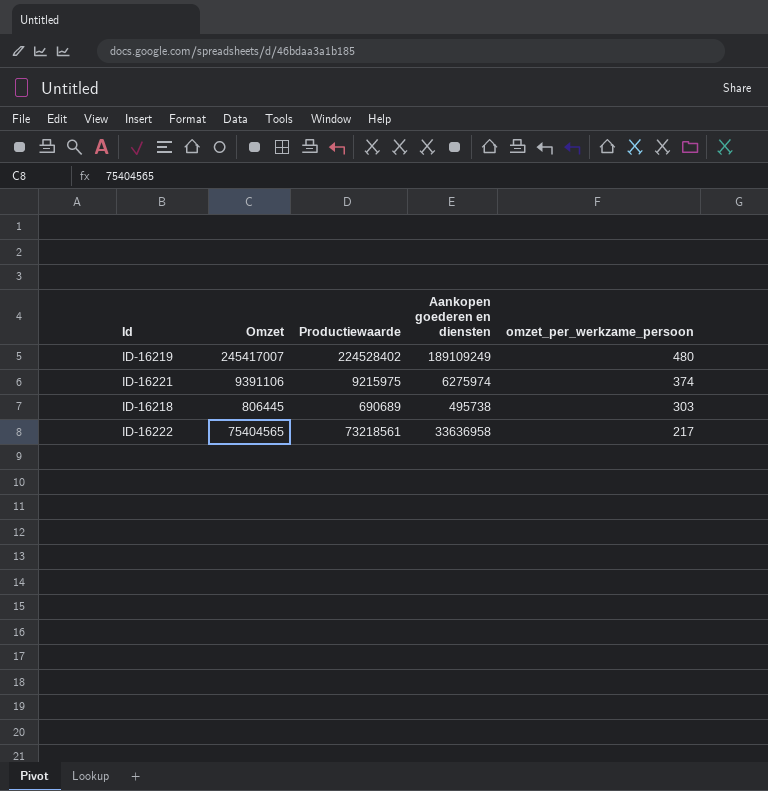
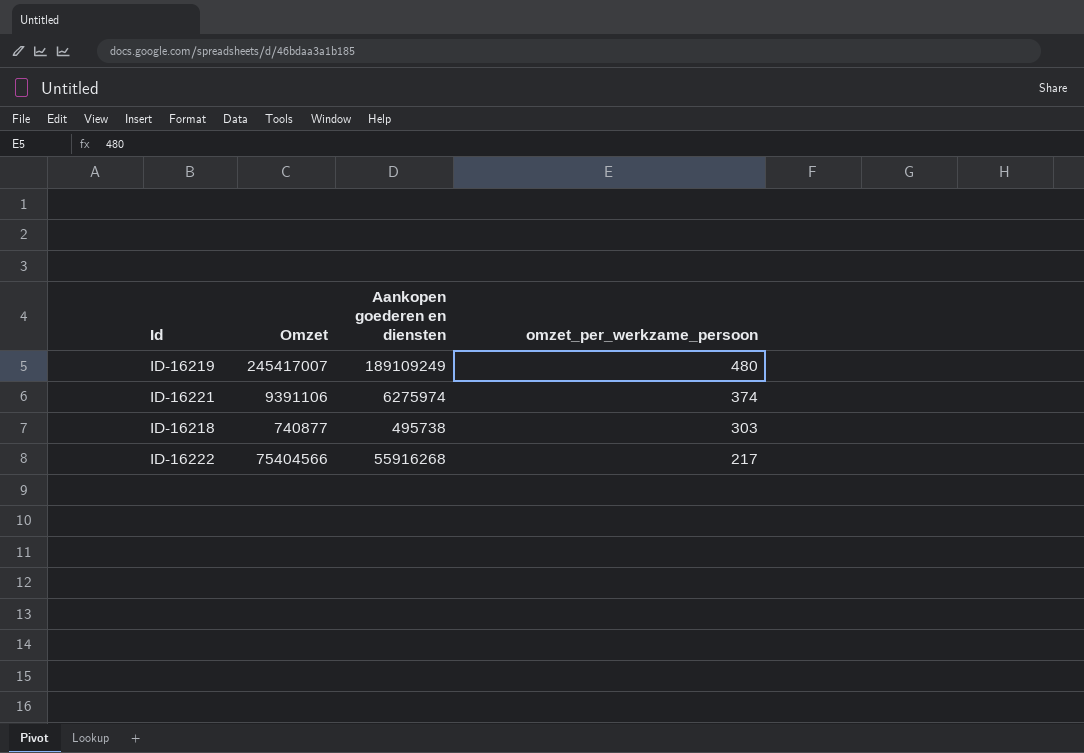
column Productiewaarde | position: 3 -> none
ID-16218 | Omzet: 806445 -> 740877
ID-16222 | Omzet: 75404565 -> 75404566
ID-16222 | Aankopen goederen en diensten: 33636958 -> 55916268

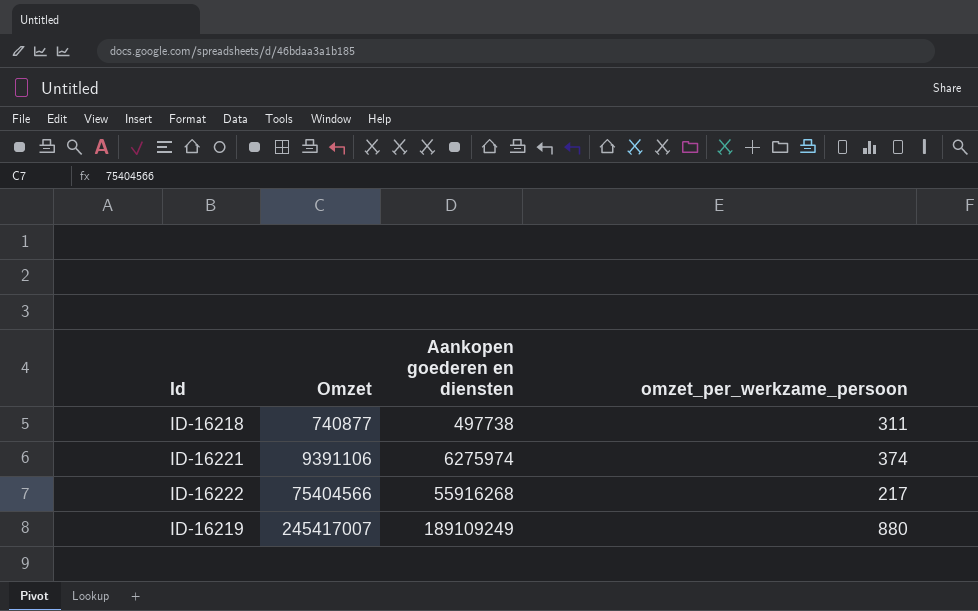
row order: omzet_per_werkzame_persoon descending -> Omzet ascending
ID-16218 | Aankopen goederen en diensten: 495738 -> 497738
ID-16218 | omzet_per_werkzame_persoon: 303 -> 311
ID-16219 | omzet_per_werkzame_persoon: 480 -> 880

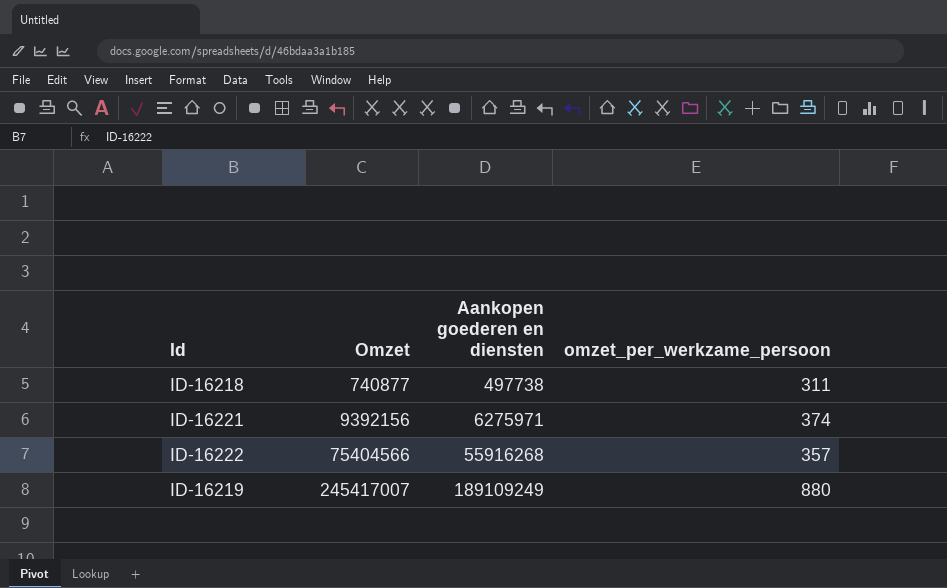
ID-16221 | Omzet: 9391106 -> 9392156
ID-16221 | Aankopen goederen en diensten: 6275974 -> 6275971
ID-16222 | omzet_per_werkzame_persoon: 217 -> 357

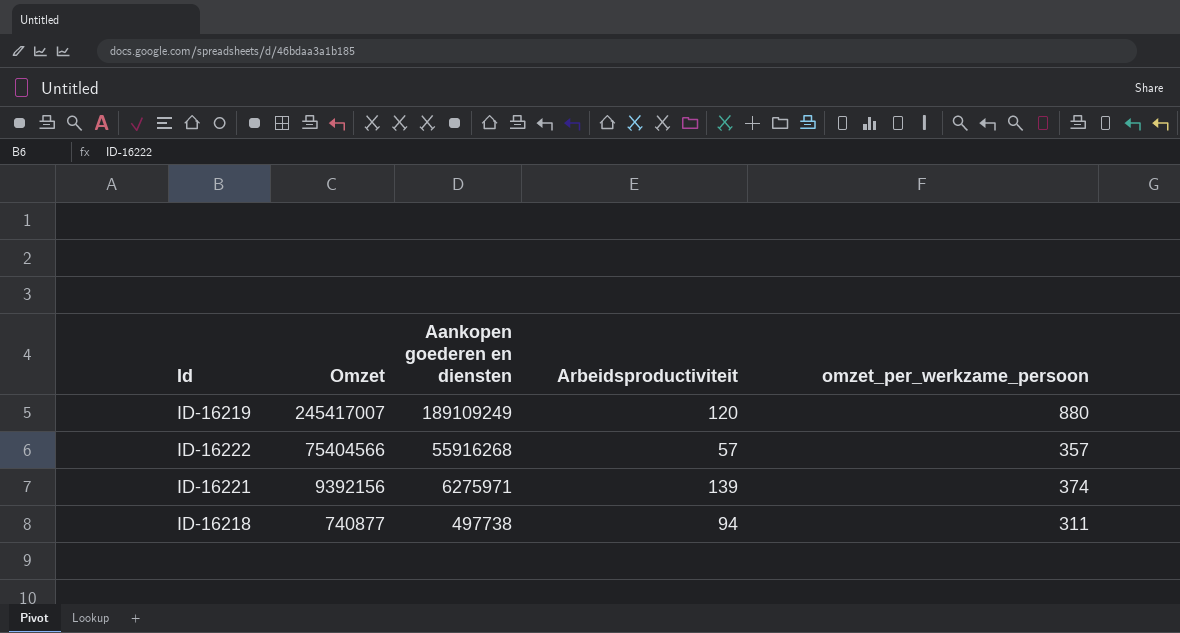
row order: Omzet ascending -> Omzet descending
column Arbeidsproductiviteit | position: none -> 4

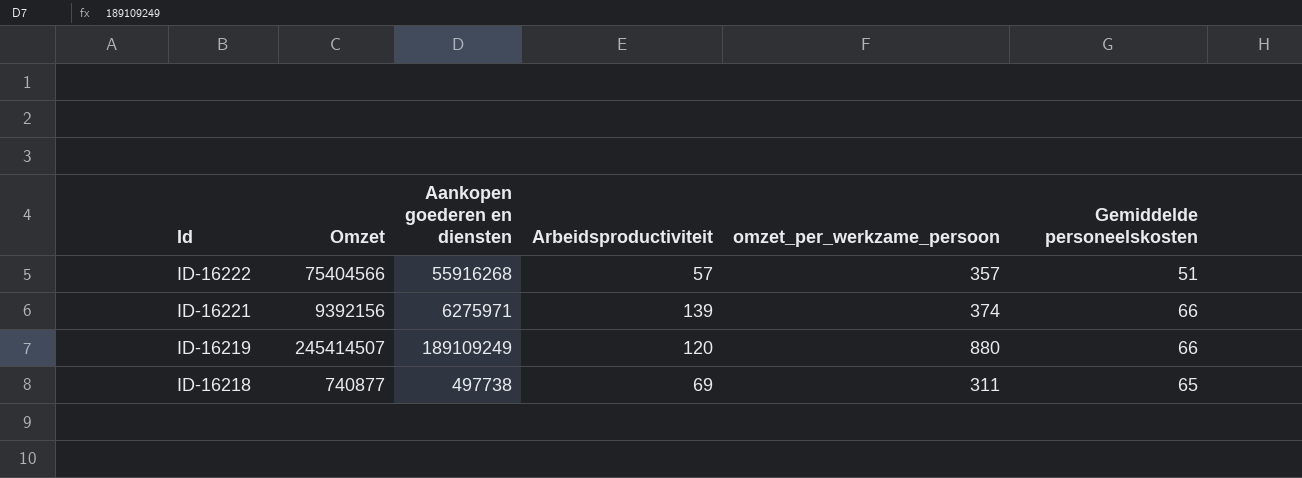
row order: Omzet descending -> Id descending
column Gemiddelde personeelskosten | position: none -> 6
ID-16219 | Omzet: 245417007 -> 245414507
ID-16218 | Arbeidsproductiviteit: 94 -> 69

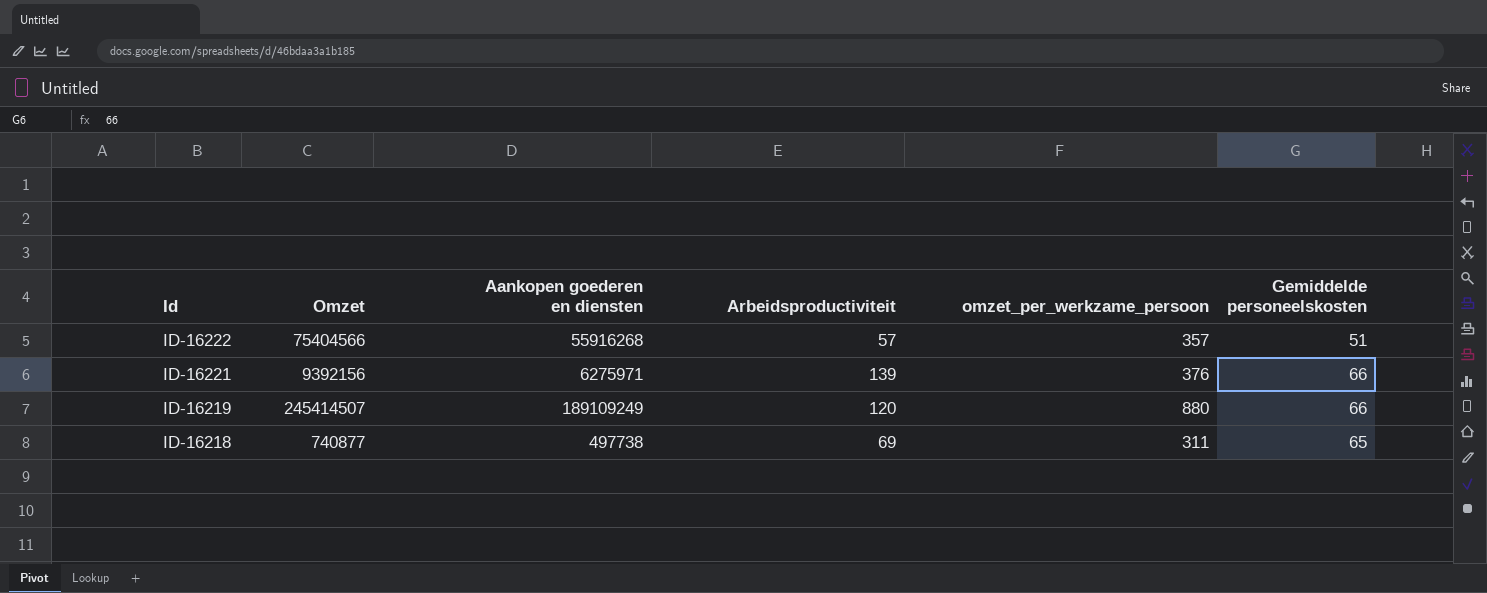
ID-16221 | omzet_per_werkzame_persoon: 374 -> 376

